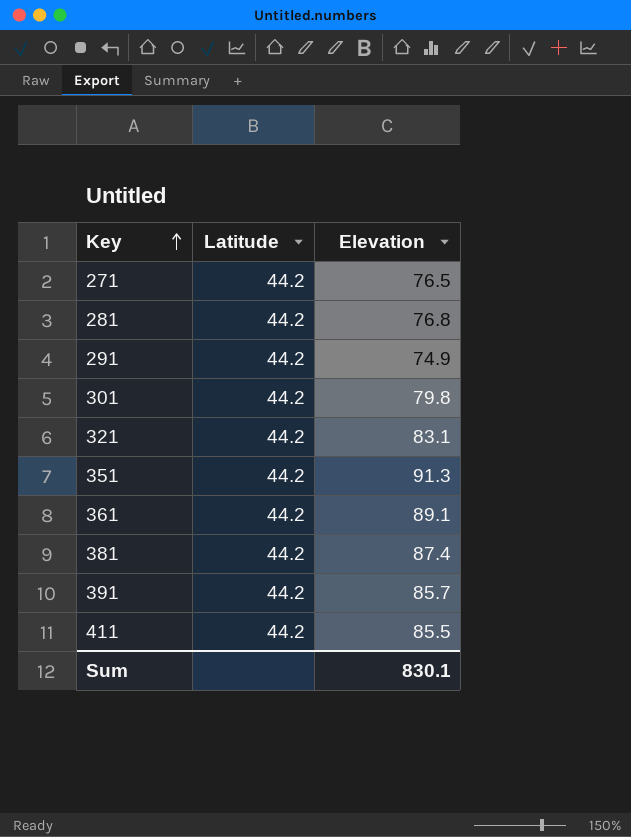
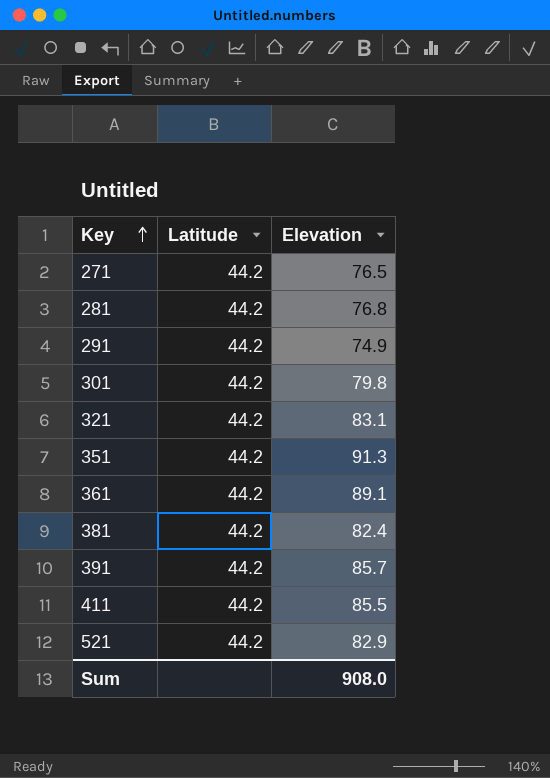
381 | Elevation: 87.4 -> 82.4
row 521: none -> 44.2 | 82.9
Sum | Elevation: 830.1 -> 908.0

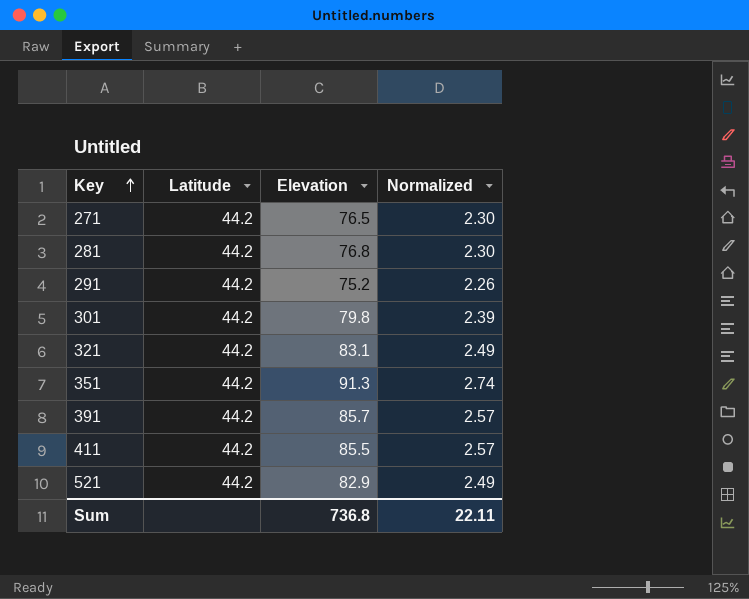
column Normalized | formula: none -> [Elevation] * 0.03
row 361: 44.2 | 89.1 -> none
row 381: 44.2 | 82.4 -> none
291 | Elevation: 74.9 -> 75.2
Sum | Elevation: 908.0 -> 736.8

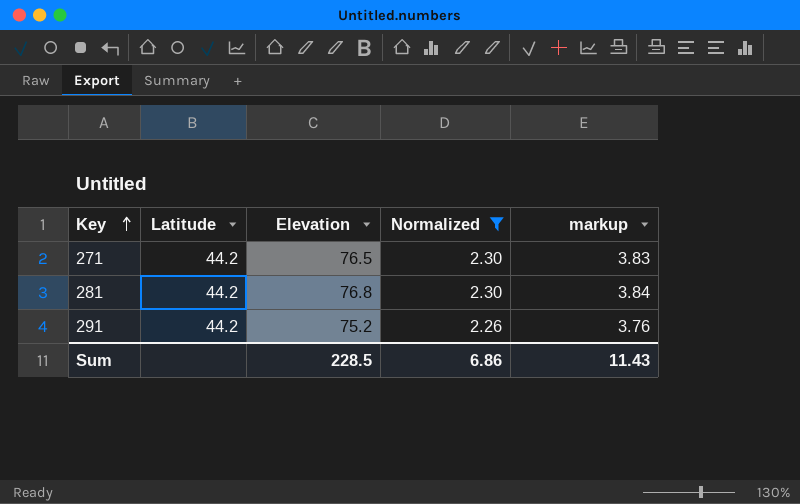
filter: none -> Normalized <= 2.30
column markup | formula: none -> [Elevation] * 0.05
Sum | Elevation: 736.8 -> 228.5
Sum | Normalized: 22.11 -> 6.86

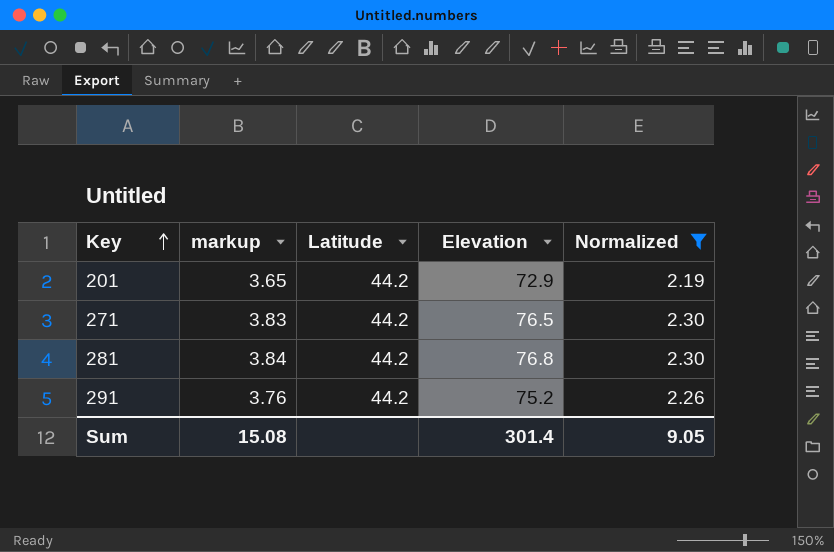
column markup | position: 5 -> 2
row 201: none -> 3.65 | 44.2 | 72.9 | 2.19
Sum | markup: 11.43 -> 15.08
Sum | Elevation: 228.5 -> 301.4
Sum | Normalized: 6.86 -> 9.05

